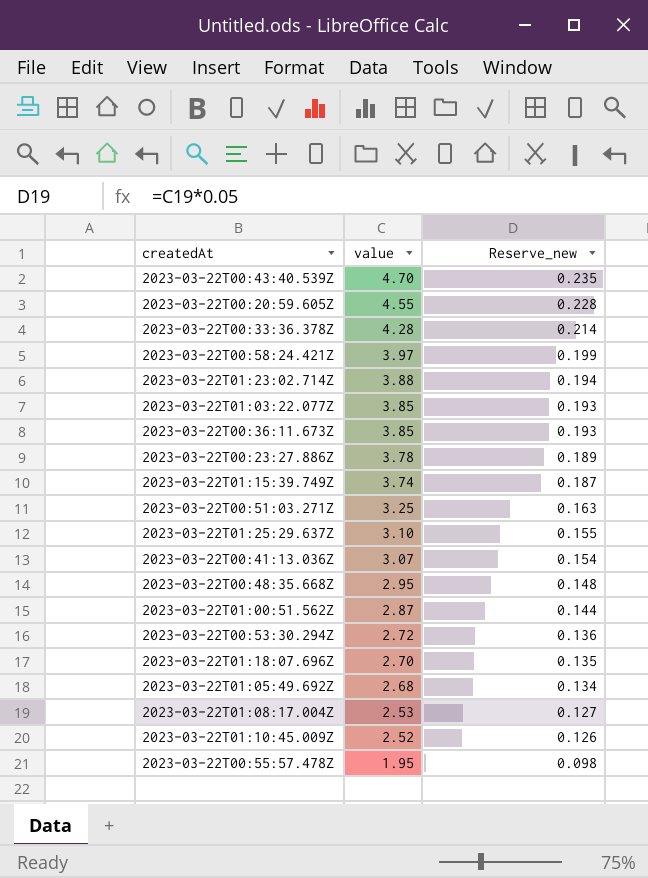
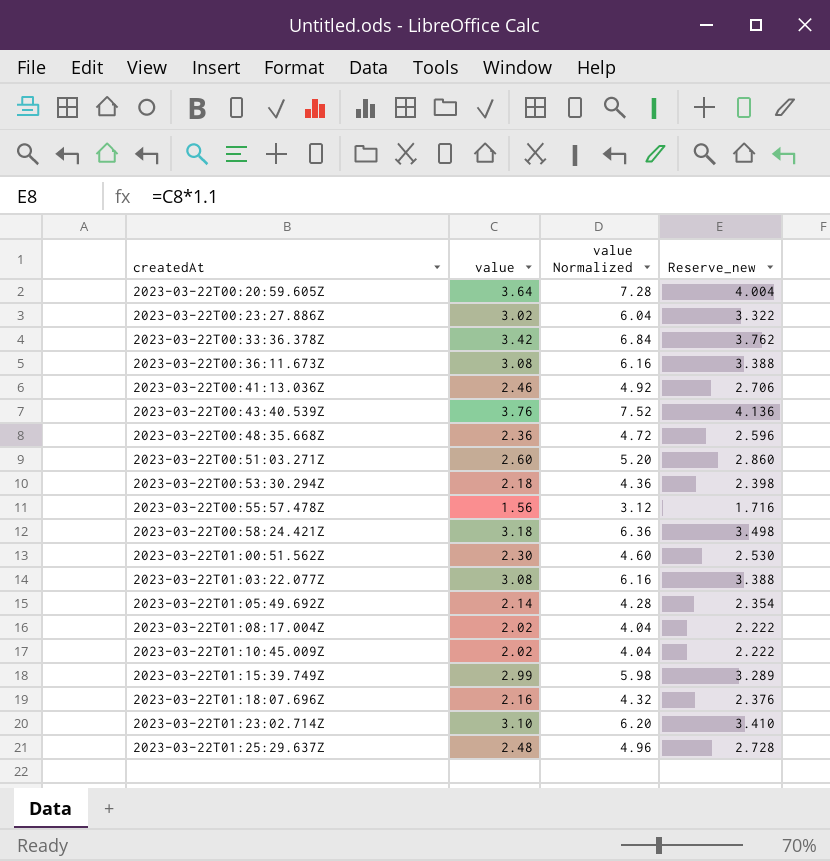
row order: value descending -> createdAt ascending
column value Normalized | formula: none -> [value] * 2
column Reserve_new | formula: [value] * 0.05 -> [value] * 1.1
2023-03-22T00:20:59.605Z | value: 4.55 -> 3.64
2023-03-22T00:23:27.886Z | value: 3.78 -> 3.02
2023-03-22T00:33:36.378Z | value: 4.28 -> 3.42
2023-03-22T00:36:11.673Z | value: 3.85 -> 3.08
2023-03-22T00:41:13.036Z | value: 3.07 -> 2.46
2023-03-22T00:43:40.539Z | value: 4.70 -> 3.76
2023-03-22T00:48:35.668Z | value: 2.95 -> 2.36
2023-03-22T00:51:03.271Z | value: 3.25 -> 2.60
2023-03-22T00:53:30.294Z | value: 2.72 -> 2.18
2023-03-22T00:55:57.478Z | value: 1.95 -> 1.56
2023-03-22T00:58:24.421Z | value: 3.97 -> 3.18
2023-03-22T01:00:51.562Z | value: 2.87 -> 2.30
2023-03-22T01:03:22.077Z | value: 3.85 -> 3.08
2023-03-22T01:05:49.692Z | value: 2.68 -> 2.14
2023-03-22T01:08:17.004Z | value: 2.53 -> 2.02
2023-03-22T01:10:45.009Z | value: 2.52 -> 2.02
2023-03-22T01:15:39.749Z | value: 3.74 -> 2.99
2023-03-22T01:18:07.696Z | value: 2.70 -> 2.16
2023-03-22T01:23:02.714Z | value: 3.88 -> 3.10
2023-03-22T01:25:29.637Z | value: 3.10 -> 2.48

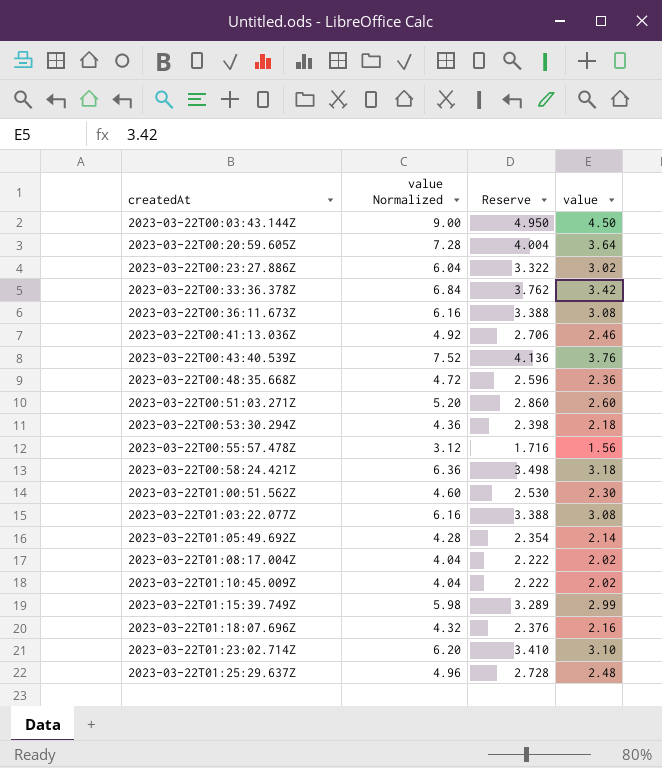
column name: Reserve_new -> Reserve
column value | position: 2 -> 4
row 2023-03-22T00:03:43.144Z: none -> 9.00 | 4.950 | 4.50

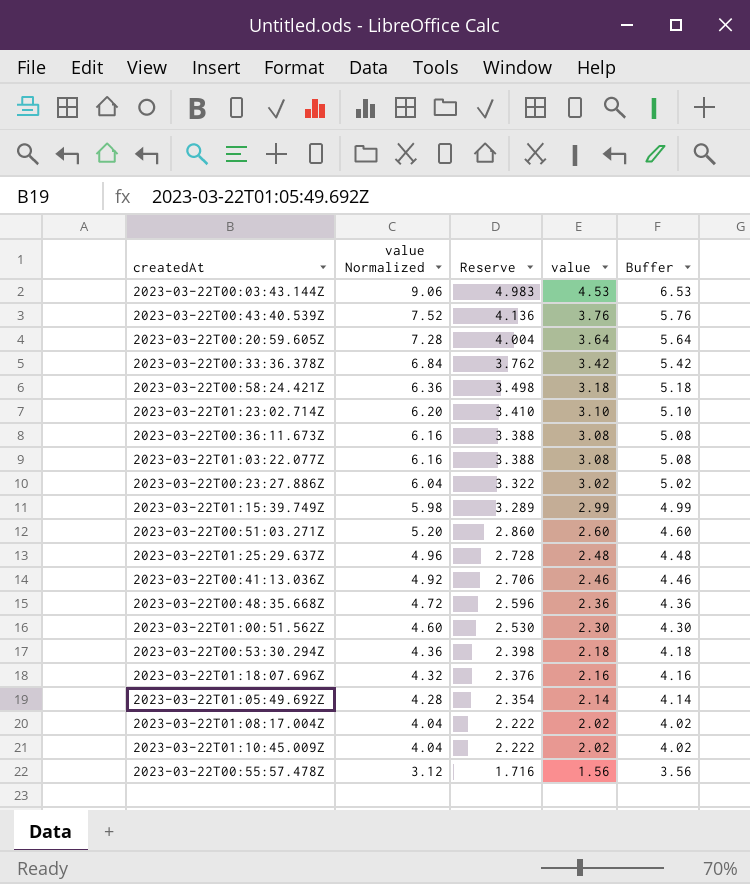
row order: createdAt ascending -> value Normalized descending
column Buffer | formula: none -> [value] + 2
2023-03-22T00:03:43.144Z | value Normalized: 9.00 -> 9.06
2023-03-22T00:03:43.144Z | Reserve: 4.950 -> 4.983
2023-03-22T00:03:43.144Z | value: 4.50 -> 4.53

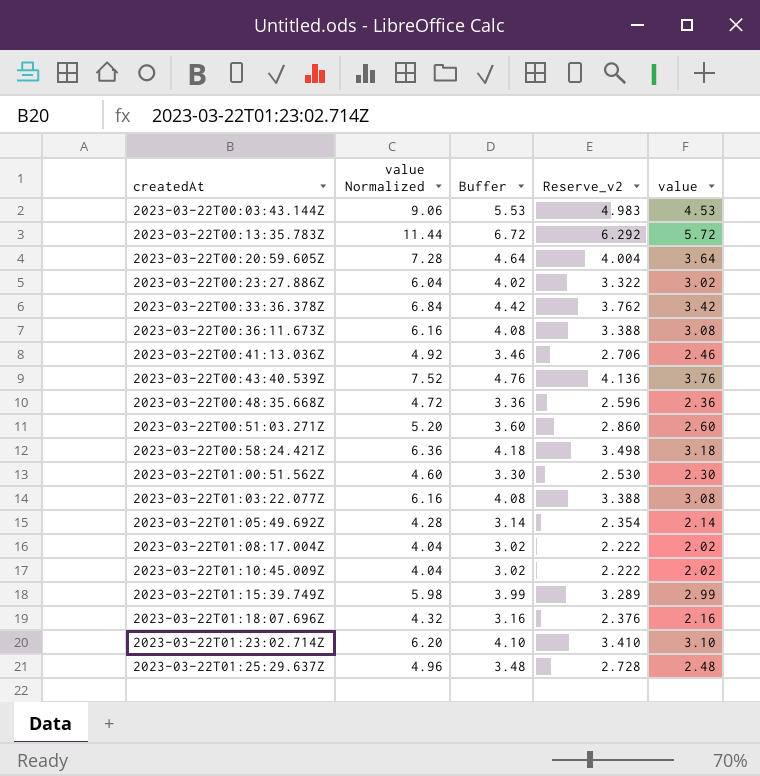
row order: value Normalized descending -> createdAt ascending
column Buffer | formula: [value] + 2 -> [value] + 1
column Buffer | position: 5 -> 3
column name: Reserve -> Reserve_v2
row 2023-03-22T00:53:30.294Z: 4.36 | 2.398 | 2.18 | 4.18 -> none
row 2023-03-22T00:55:57.478Z: 3.12 | 1.716 | 1.56 | 3.56 -> none
row 2023-03-22T00:13:35.783Z: none -> 11.44 | 6.72 | 6.292 | 5.72

